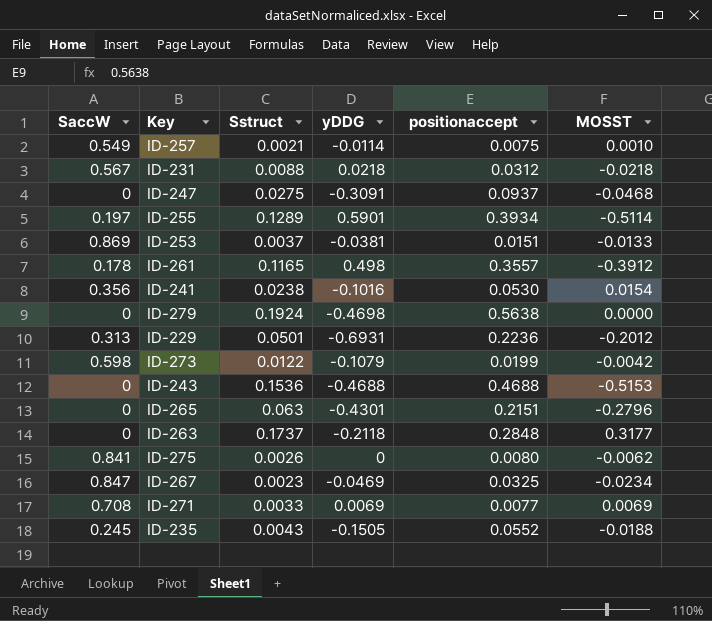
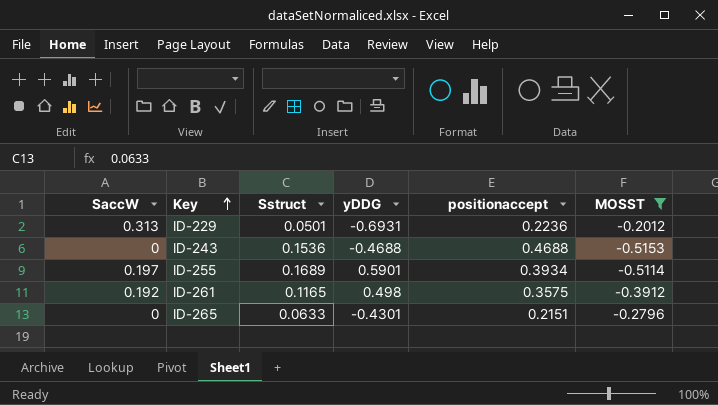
filter: none -> MOSST <= -0.2012
row order: none -> Key ascending
ID-255 | Sstruct: 0.1289 -> 0.1689
ID-261 | SaccW: 0.178 -> 0.192
ID-261 | positionaccept: 0.3557 -> 0.3575
ID-265 | Sstruct: 0.063 -> 0.0633

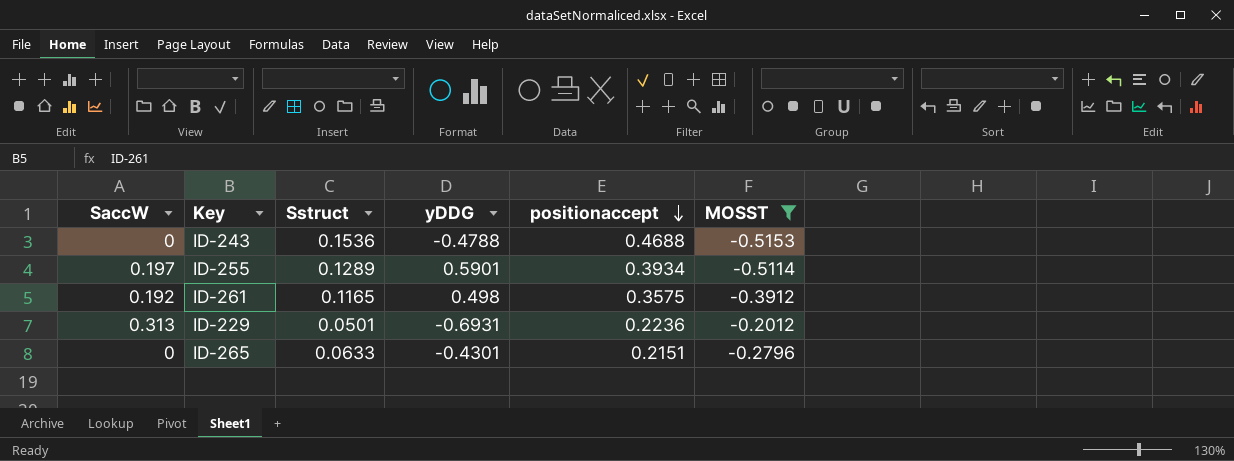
row order: Key ascending -> positionaccept descending
ID-243 | yDDG: -0.4688 -> -0.4788
ID-255 | Sstruct: 0.1689 -> 0.1289

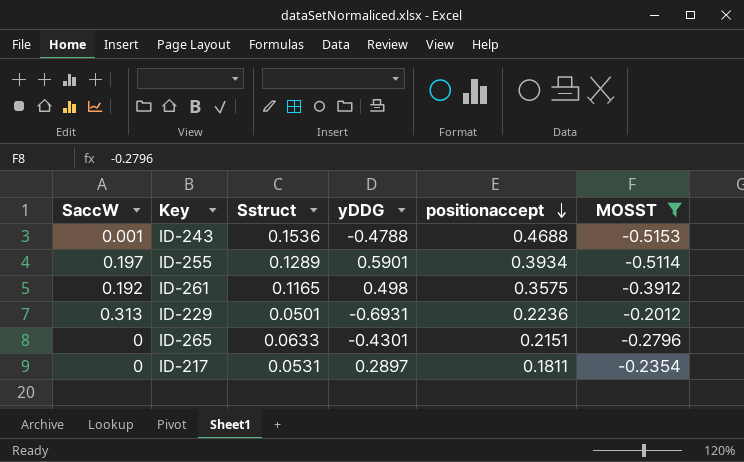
ID-243 | SaccW: 0 -> 0.001
row ID-217: none -> 0 | 0.0531 | 0.2897 | 0.1811 | -0.2354

